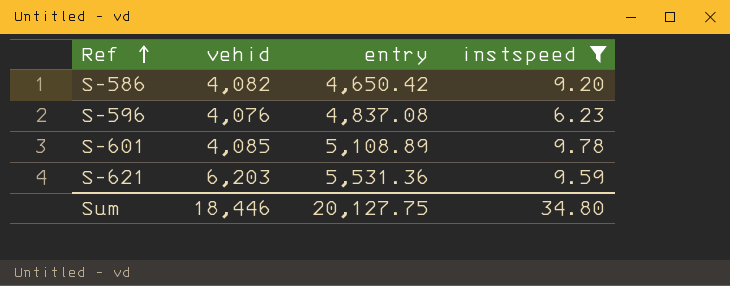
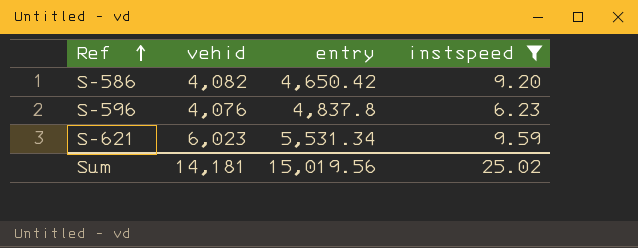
row S-601: 4,085 | 5,108.89 | 9.78 -> none
S-596 | entry: 4,837.08 -> 4,837.8
S-621 | vehid: 6,203 -> 6,023
S-621 | entry: 5,531.36 -> 5,531.34
Sum | vehid: 18,446 -> 14,181
Sum | entry: 20,127.75 -> 15,019.56
Sum | instspeed: 34.80 -> 25.02

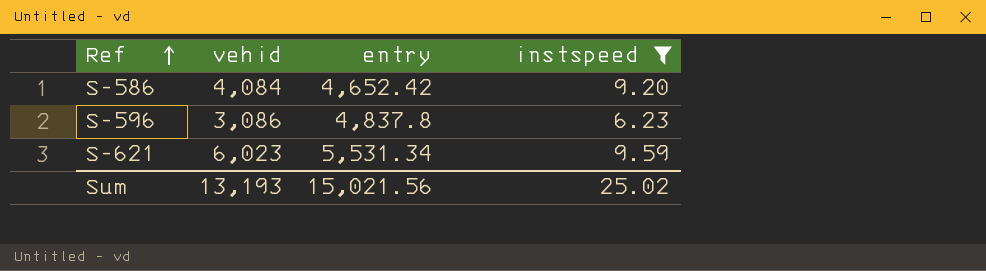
S-586 | vehid: 4,082 -> 4,084
S-586 | entry: 4,650.42 -> 4,652.42
S-596 | vehid: 4,076 -> 3,086
Sum | vehid: 14,181 -> 13,193
Sum | entry: 15,019.56 -> 15,021.56

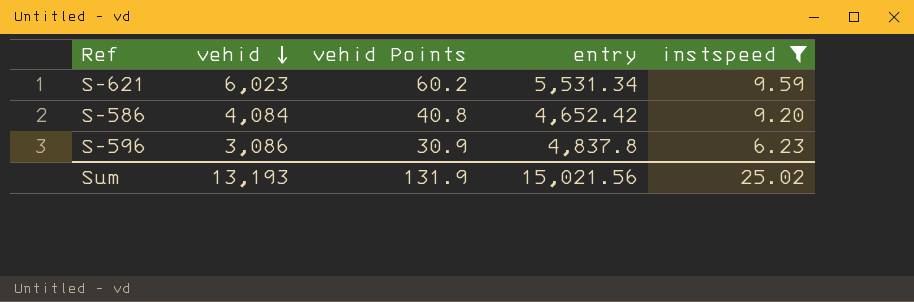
row order: Ref ascending -> vehid descending
column vehid Points | formula: none -> [vehid] * 0.01

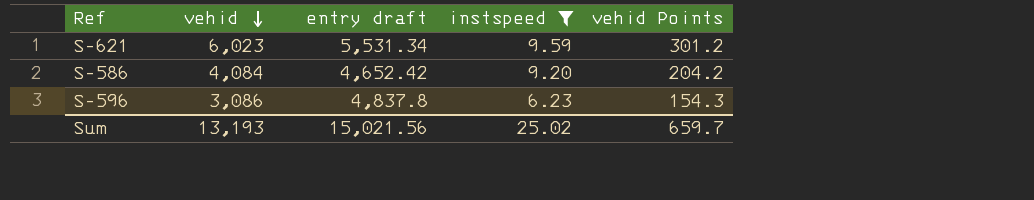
column name: entry -> entry draft
column vehid Points | formula: [vehid] * 0.01 -> [vehid] * 0.05
column vehid Points | position: 3 -> 5
Sum | vehid Points: 131.9 -> 659.7

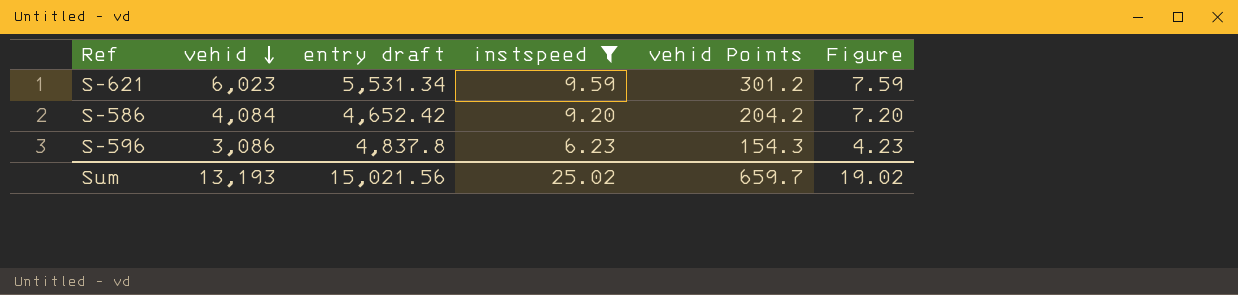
column Figure | formula: none -> [instspeed] - 2

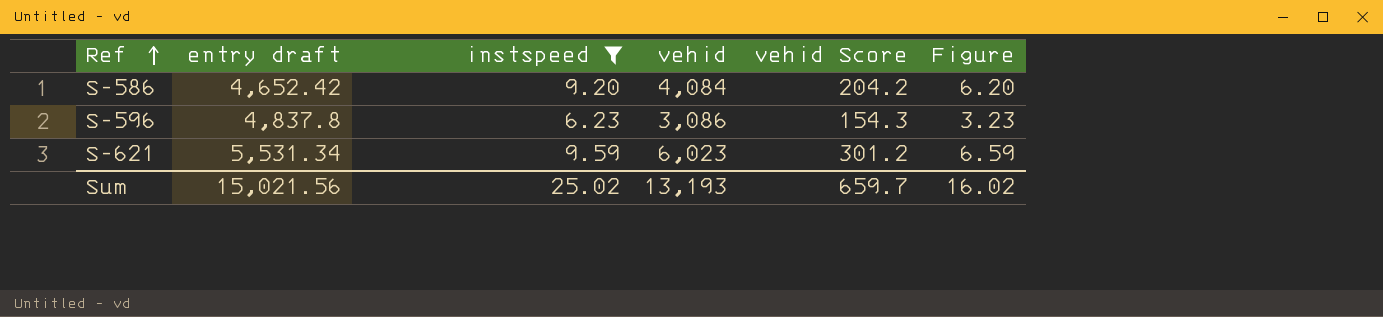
row order: vehid descending -> Ref ascending
column vehid | position: 2 -> 4
column name: vehid Points -> vehid Score
column Figure | formula: [instspeed] - 2 -> [instspeed] - 3
Sum | Figure: 19.02 -> 16.02

